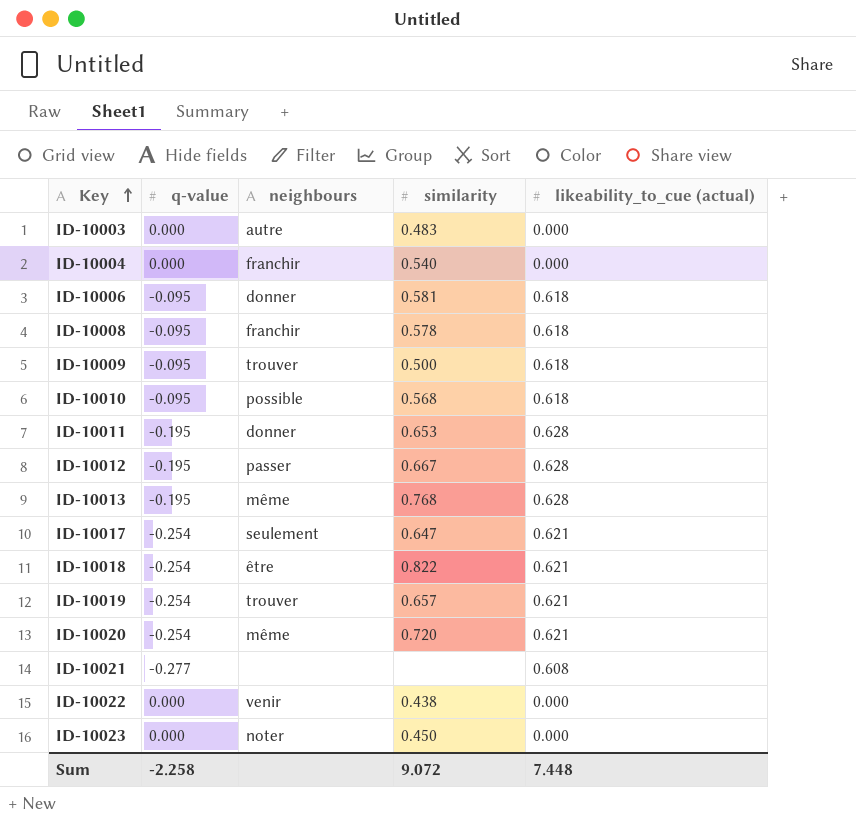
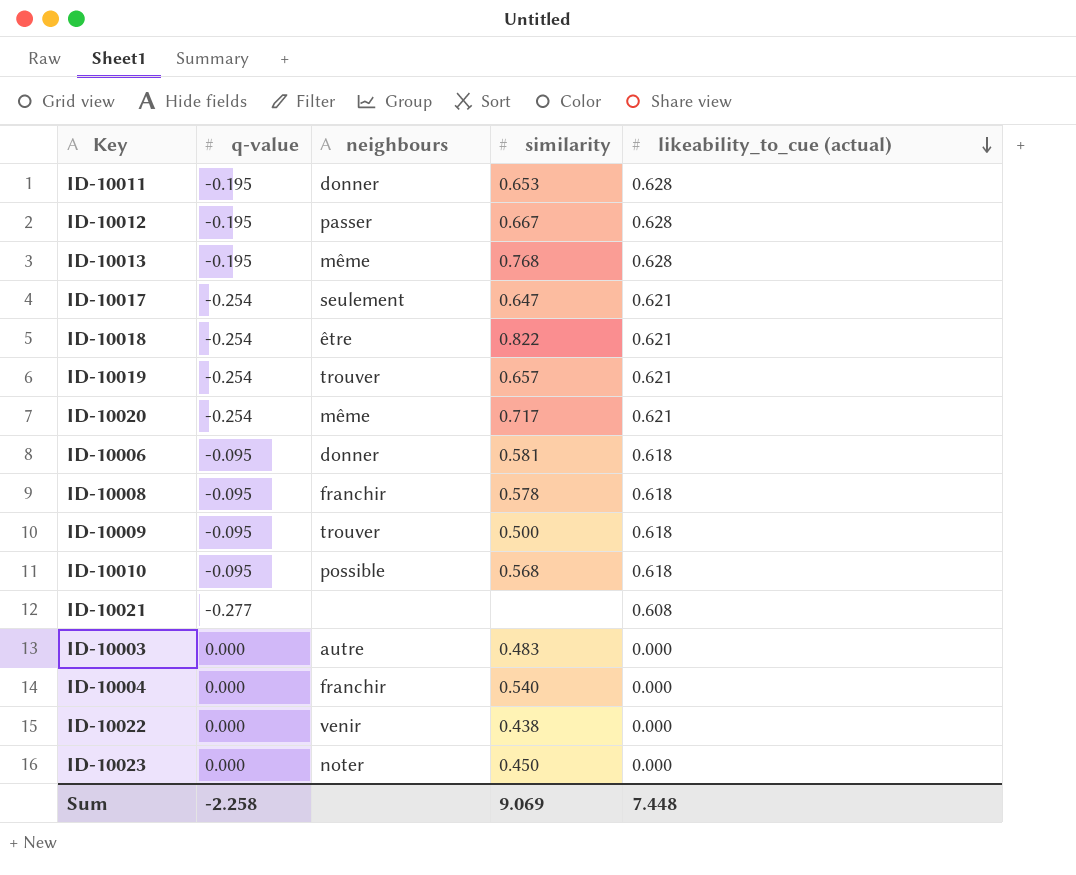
row order: Key ascending -> likeability_to_cue (actual) descending
ID-10020 | similarity: 0.720 -> 0.717
Sum | similarity: 9.072 -> 9.069

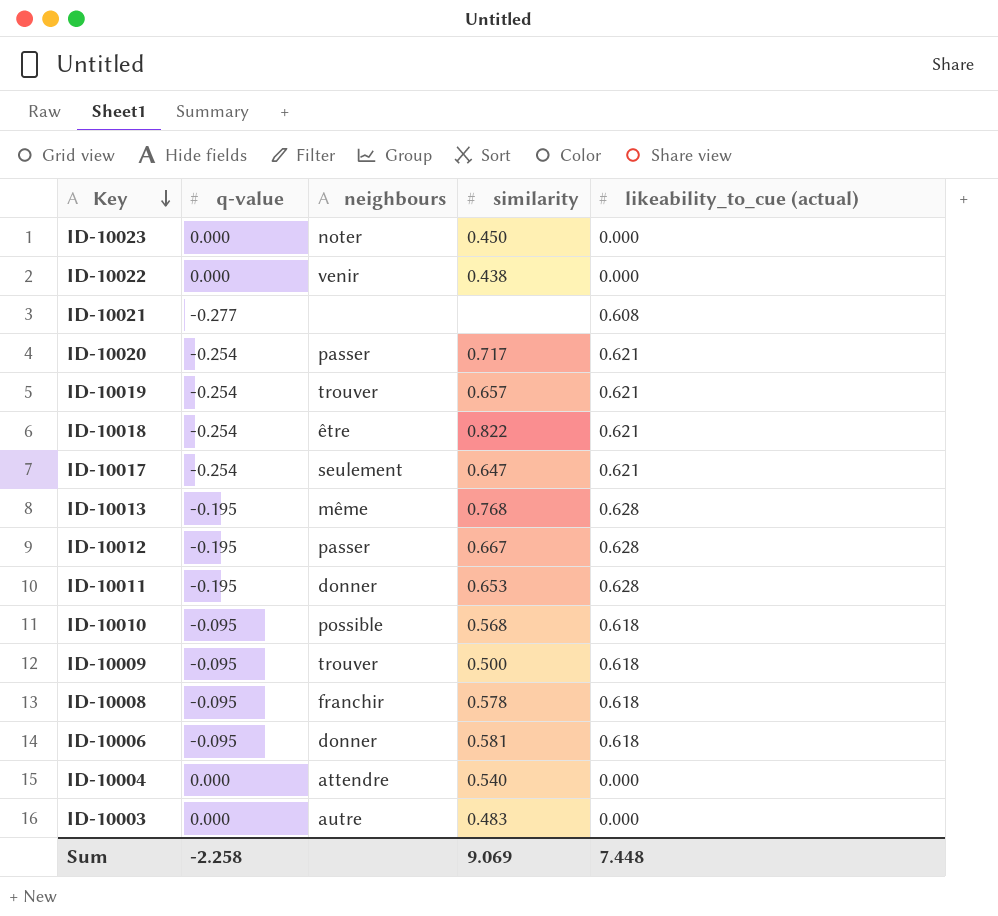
row order: likeability_to_cue (actual) descending -> Key descending
ID-10020 | neighbours: même -> passer
ID-10004 | neighbours: franchir -> attendre

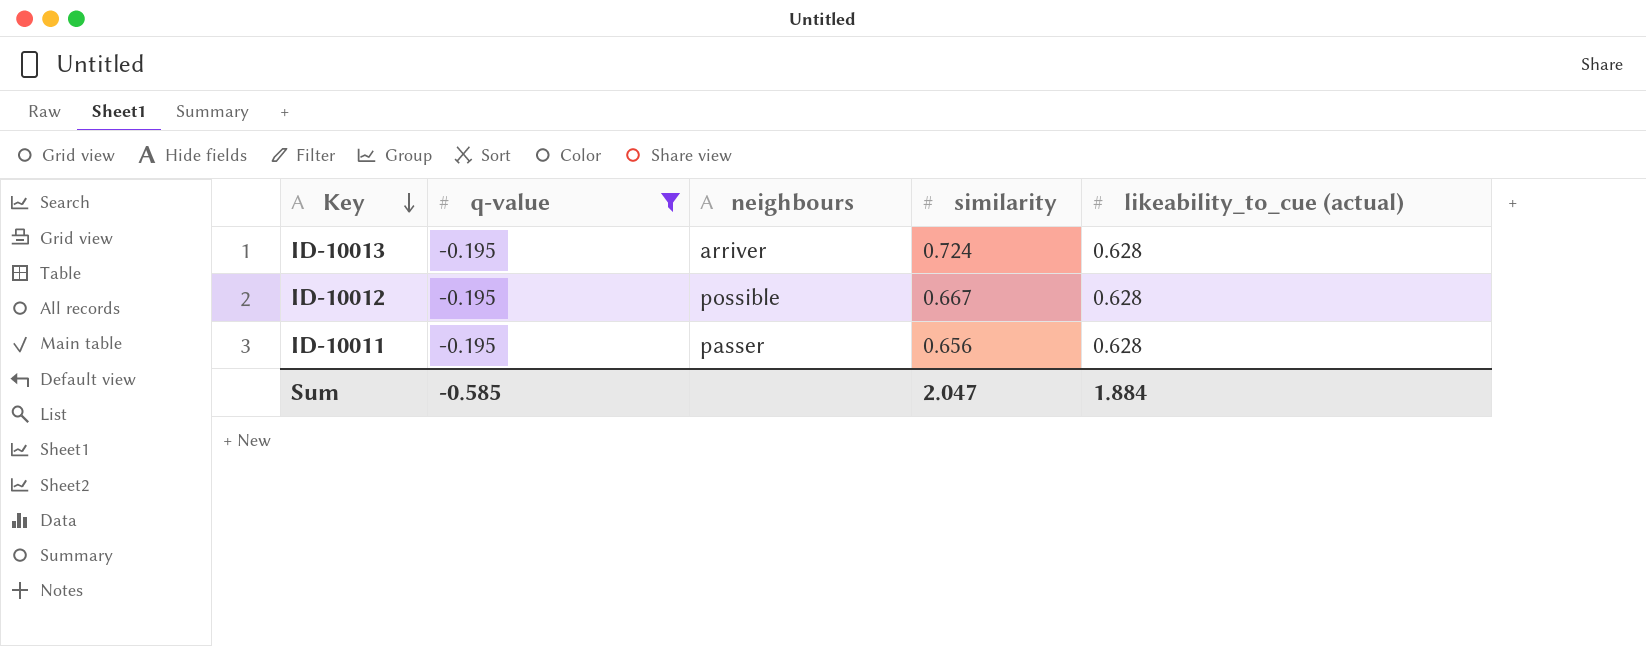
filter: none -> q-value = -0.195
ID-10013 | neighbours: même -> arriver
ID-10013 | similarity: 0.768 -> 0.724
ID-10012 | neighbours: passer -> possible
ID-10011 | neighbours: donner -> passer
ID-10011 | similarity: 0.653 -> 0.656
Sum | q-value: -2.258 -> -0.585
Sum | similarity: 9.069 -> 2.047
Sum | likeability_to_cue (actual): 7.448 -> 1.884

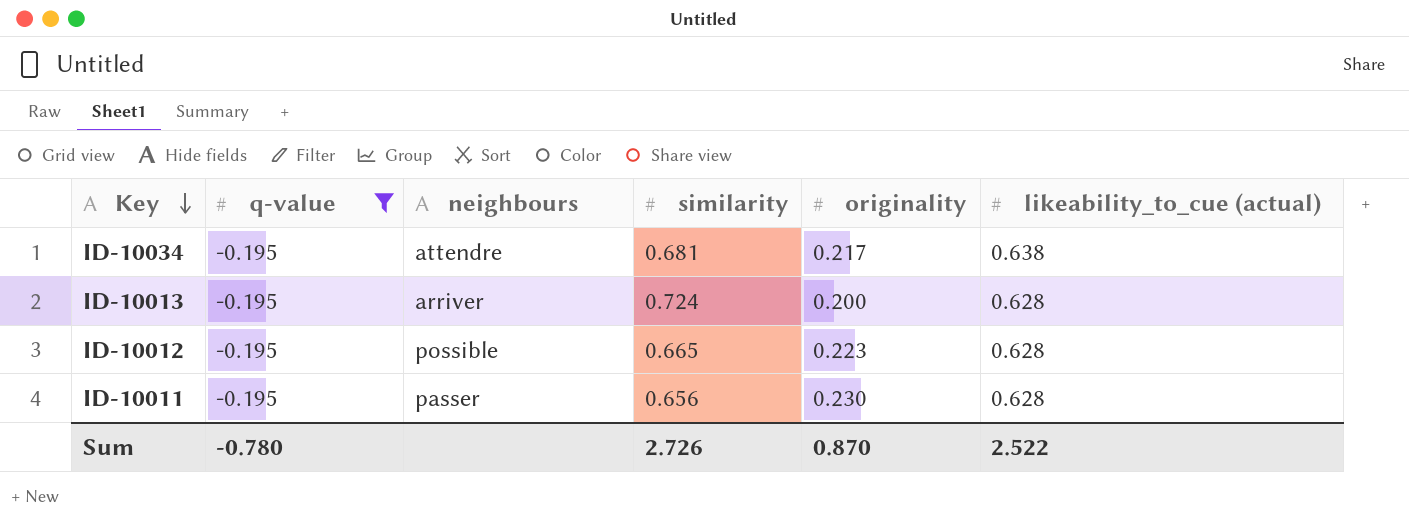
column originality | position: none -> 5
row ID-10034: none -> -0.195 | attendre | 0.681 | 0.217 | 0.638
ID-10012 | similarity: 0.667 -> 0.665
Sum | q-value: -0.585 -> -0.780
Sum | similarity: 2.047 -> 2.726
Sum | likeability_to_cue (actual): 1.884 -> 2.522

